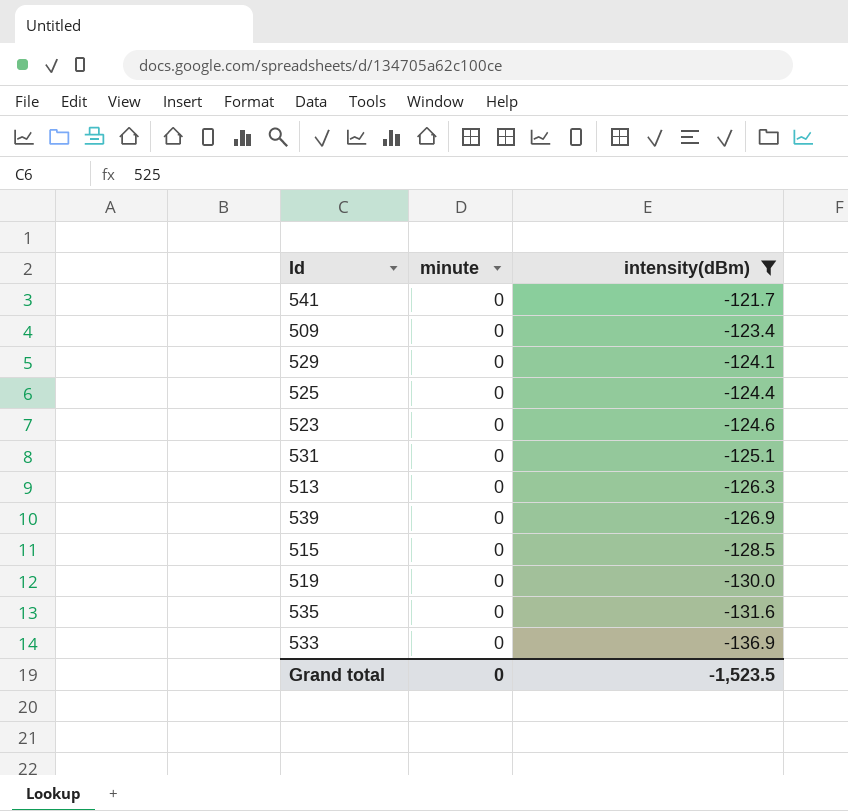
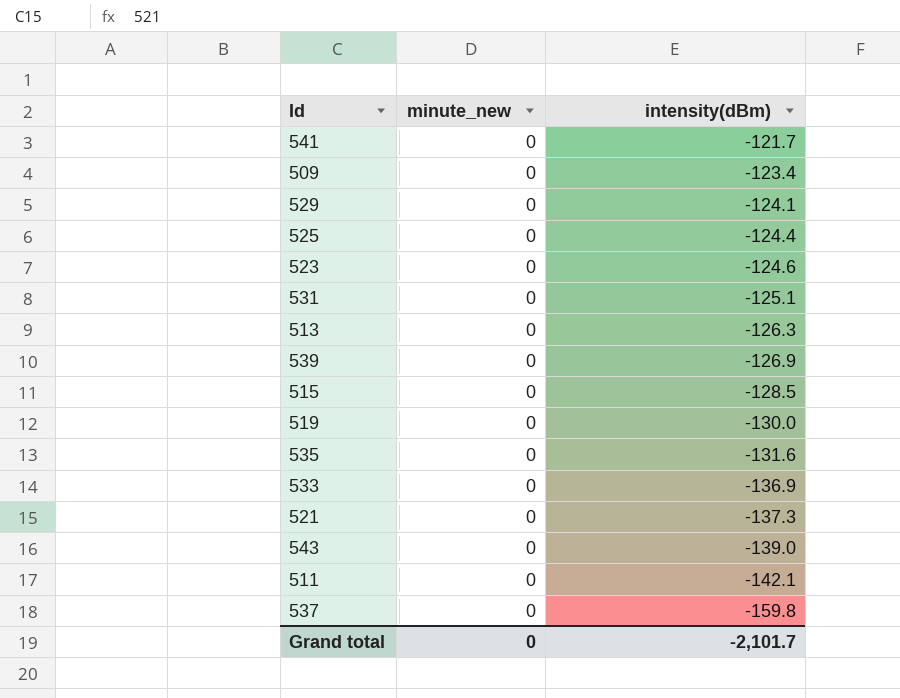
filter: intensity(dBm) >= -136.9 -> none
column name: minute -> minute_new
Grand total | intensity(dBm): -1,523.5 -> -2,101.7

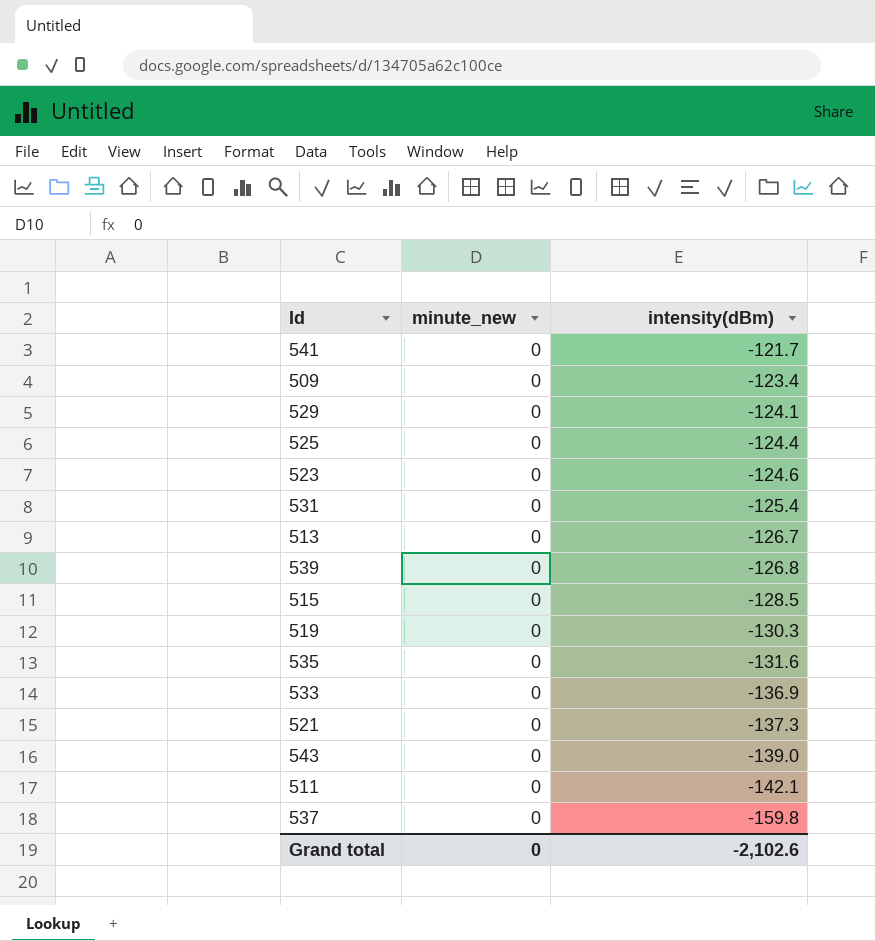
531 | intensity(dBm): -125.1 -> -125.4
513 | intensity(dBm): -126.3 -> -126.7
539 | intensity(dBm): -126.9 -> -126.8
519 | intensity(dBm): -130.0 -> -130.3
Grand total | intensity(dBm): -2,101.7 -> -2,102.6

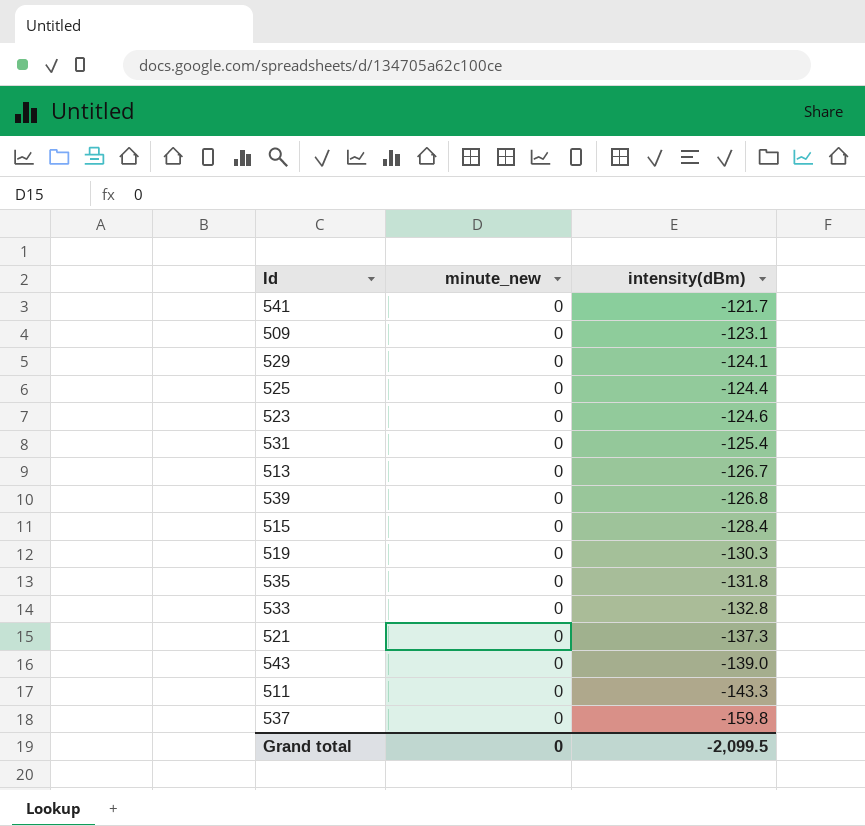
509 | intensity(dBm): -123.4 -> -123.1
515 | intensity(dBm): -128.5 -> -128.4
535 | intensity(dBm): -131.6 -> -131.8
533 | intensity(dBm): -136.9 -> -132.8
511 | intensity(dBm): -142.1 -> -143.3
Grand total | intensity(dBm): -2,102.6 -> -2,099.5

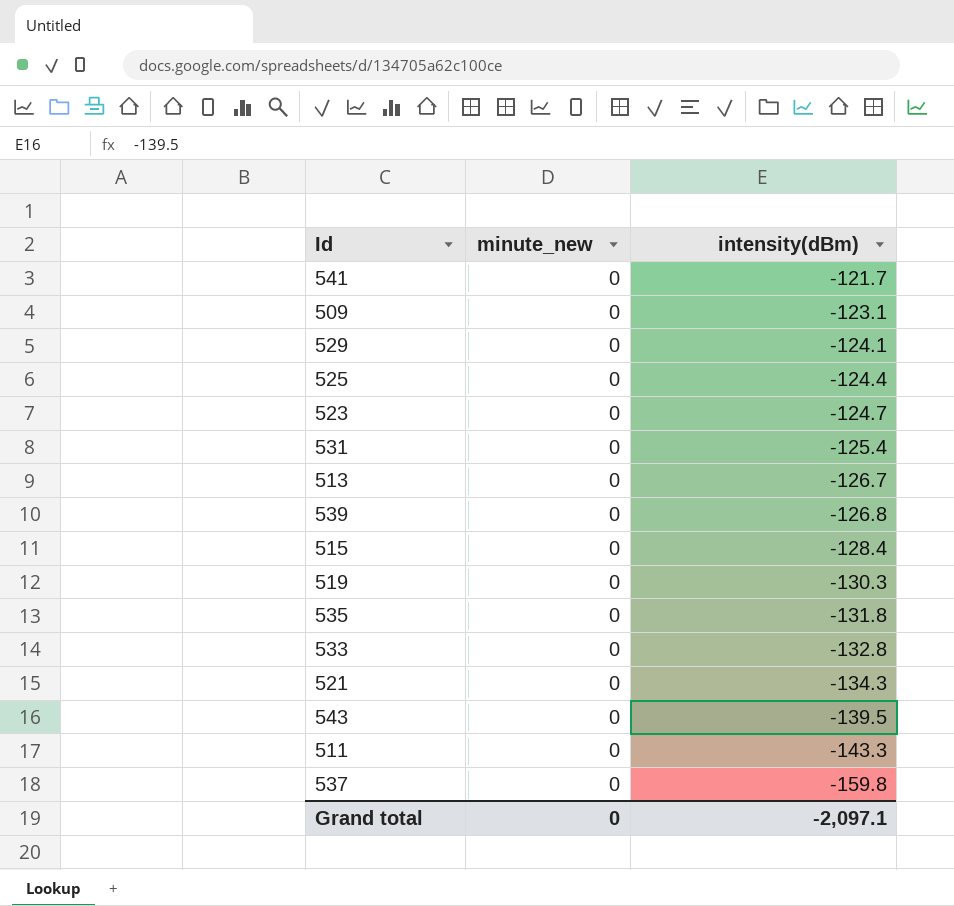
523 | intensity(dBm): -124.6 -> -124.7
521 | intensity(dBm): -137.3 -> -134.3
543 | intensity(dBm): -139.0 -> -139.5
Grand total | intensity(dBm): -2,099.5 -> -2,097.1

